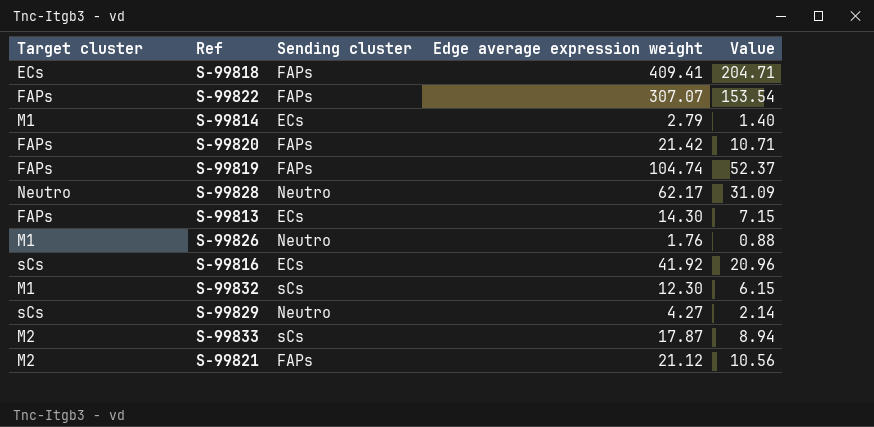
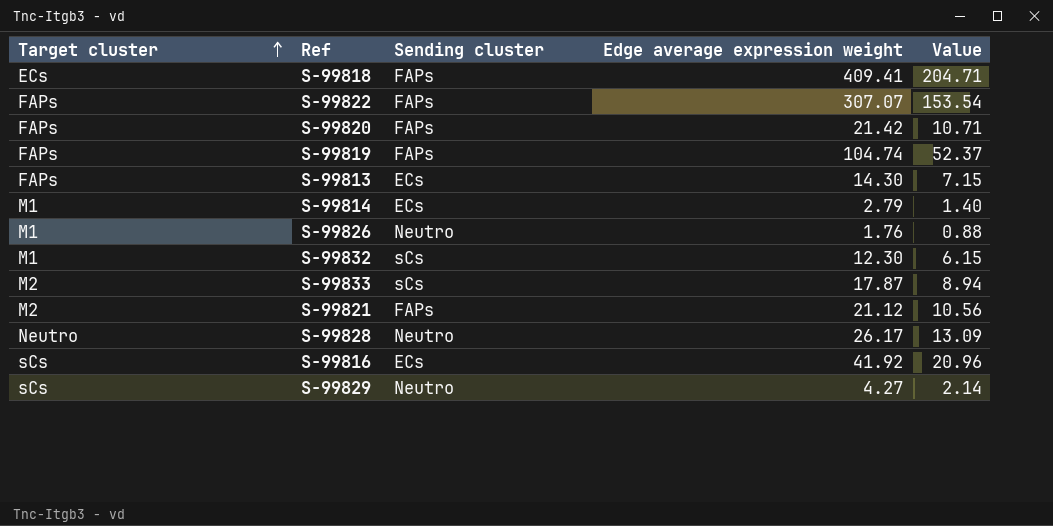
row order: none -> Target cluster ascending
S-99828 | Edge average expression weight: 62.17 -> 26.17
S-99828 | Value: 31.09 -> 13.09

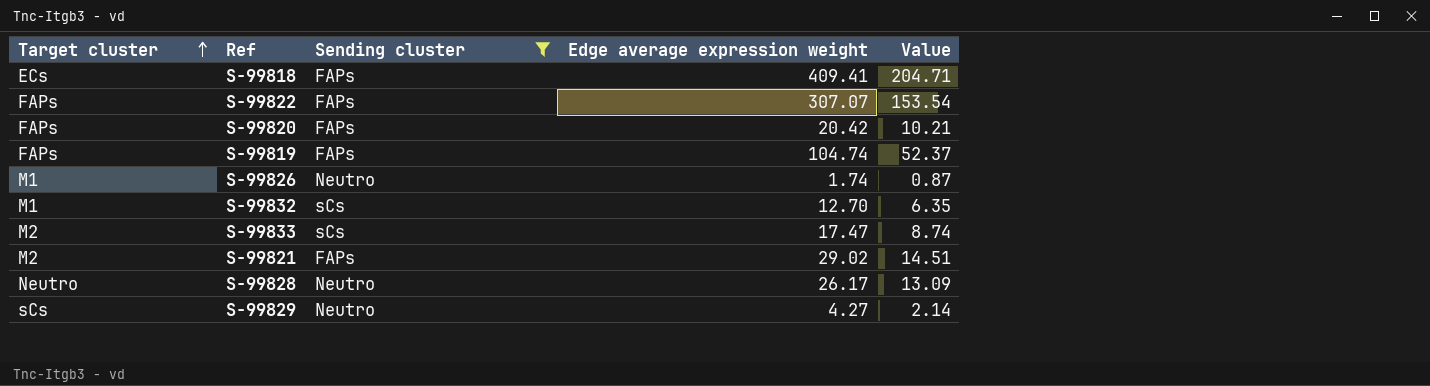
filter: none -> Sending cluster != ECs
S-99820 | Edge average expression weight: 21.42 -> 20.42
S-99820 | Value: 10.71 -> 10.21
S-99826 | Edge average expression weight: 1.76 -> 1.74
S-99826 | Value: 0.88 -> 0.87
S-99832 | Edge average expression weight: 12.30 -> 12.70
S-99832 | Value: 6.15 -> 6.35
S-99833 | Edge average expression weight: 17.87 -> 17.47
S-99833 | Value: 8.94 -> 8.74
S-99821 | Edge average expression weight: 21.12 -> 29.02
S-99821 | Value: 10.56 -> 14.51

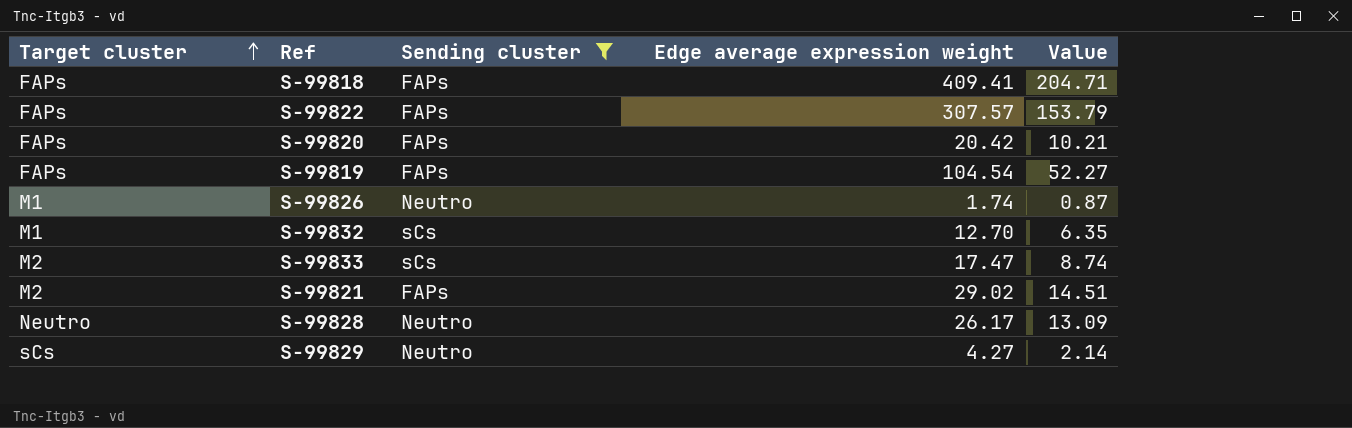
S-99818 | Target cluster: ECs -> FAPs
S-99822 | Edge average expression weight: 307.07 -> 307.57
S-99822 | Value: 153.54 -> 153.79
S-99819 | Edge average expression weight: 104.74 -> 104.54
S-99819 | Value: 52.37 -> 52.27

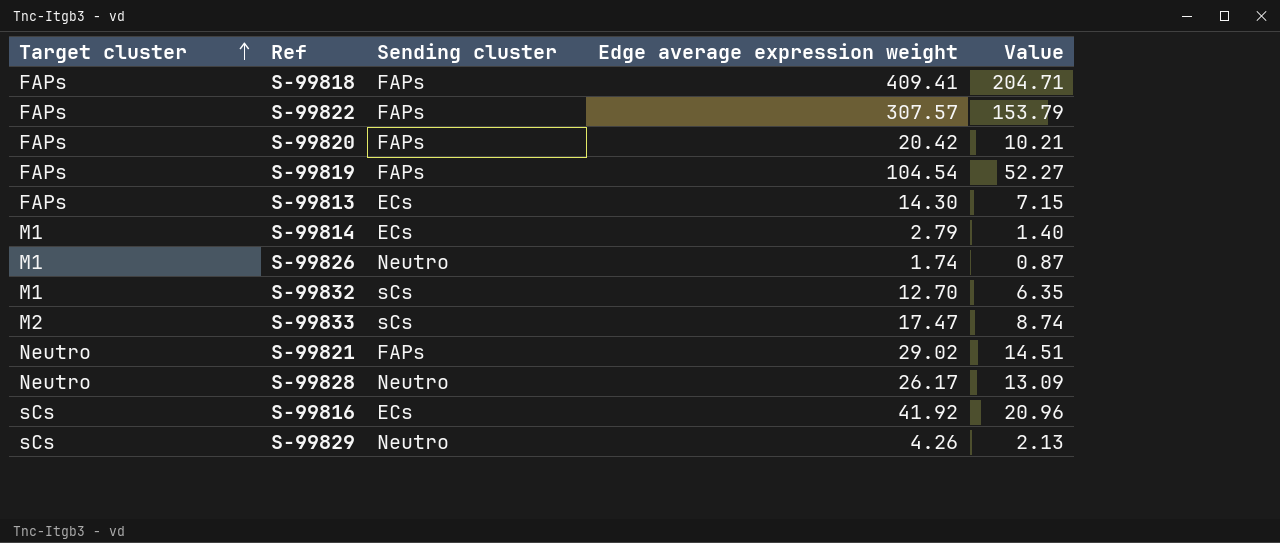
filter: Sending cluster != ECs -> none
S-99821 | Target cluster: M2 -> Neutro
S-99829 | Edge average expression weight: 4.27 -> 4.26
S-99829 | Value: 2.14 -> 2.13

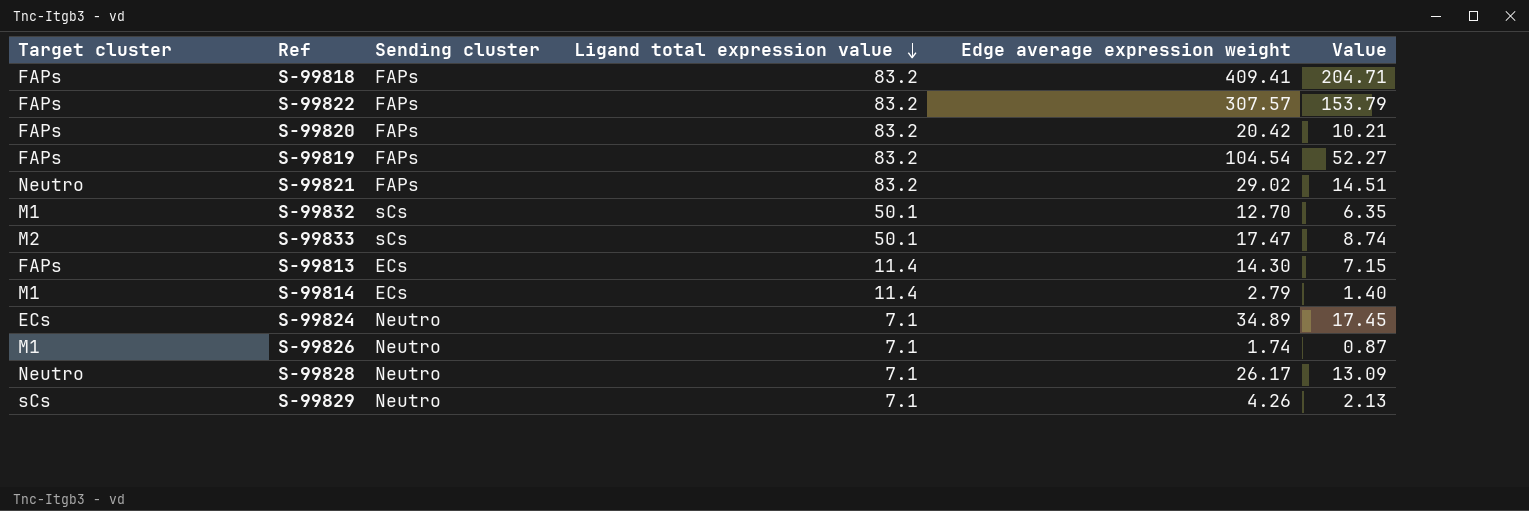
row order: Target cluster ascending -> Ligand total expression value descending
column Ligand total expression value | position: none -> 4
row S-99816: sCs | ECs | 41.92 | 20.96 -> none
row S-99824: none -> ECs | Neutro | 7.1 | 34.89 | 17.45

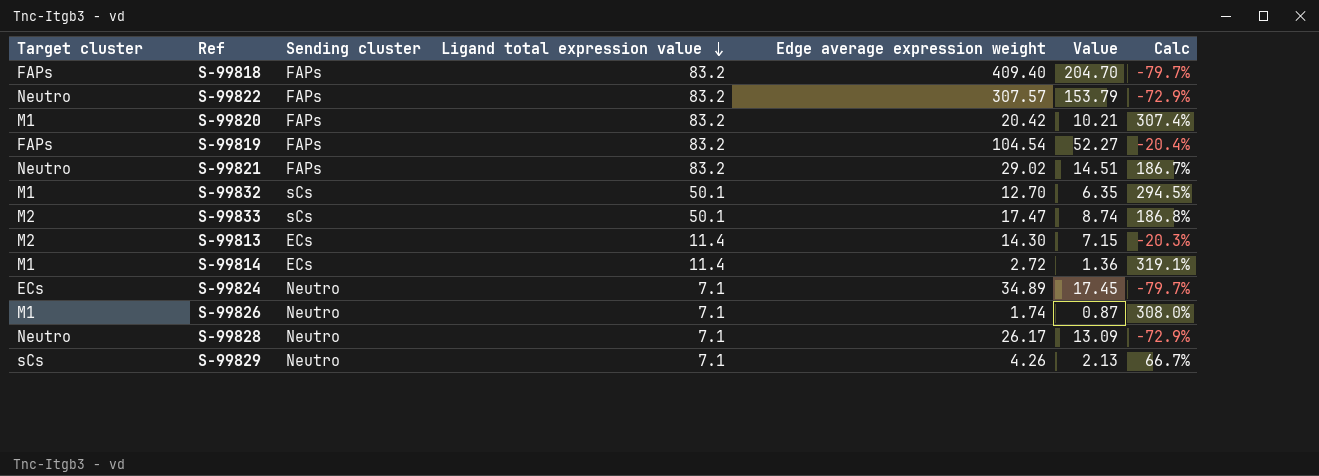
column Calc | formula: none -> ([Ligand total expression value] - [Edge average expression weight]) / [Edge average expression weight]
S-99818 | Edge average expression weight: 409.41 -> 409.40
S-99818 | Value: 204.71 -> 204.70
S-99822 | Target cluster: FAPs -> Neutro
S-99820 | Target cluster: FAPs -> M1
S-99813 | Target cluster: FAPs -> M2
S-99814 | Edge average expression weight: 2.79 -> 2.72
S-99814 | Value: 1.40 -> 1.36

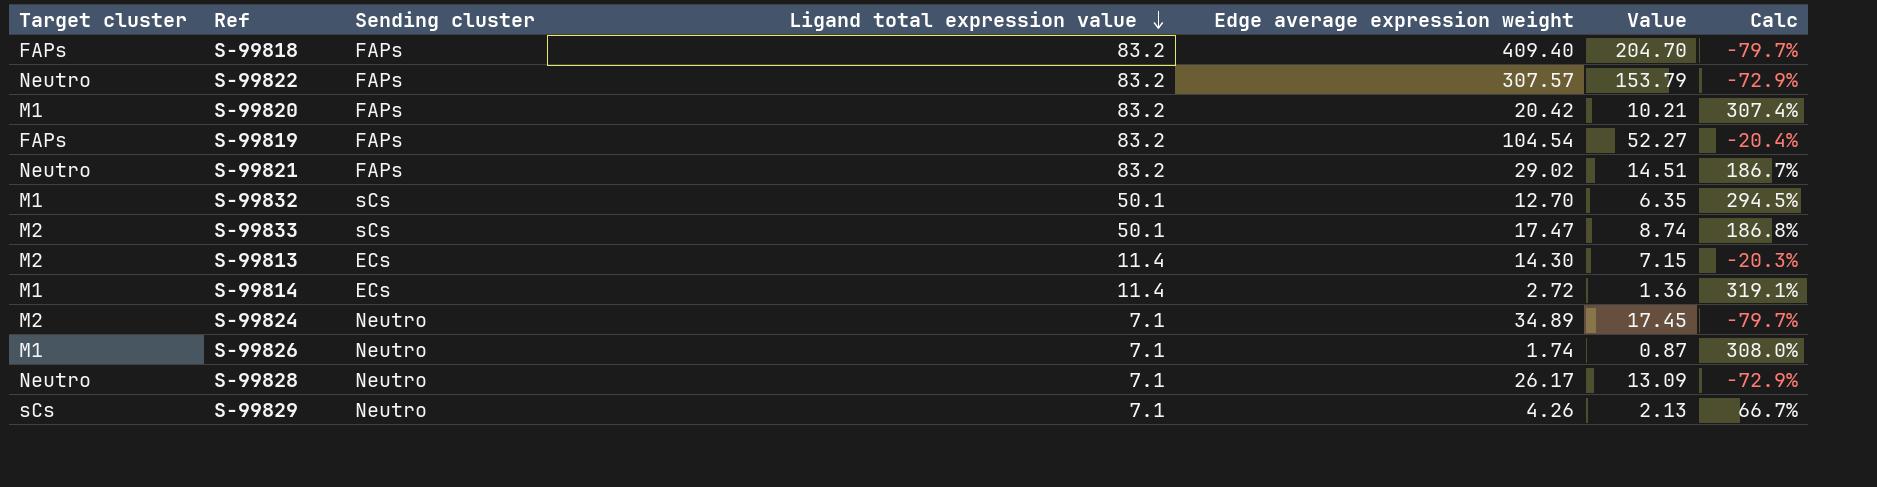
S-99824 | Target cluster: ECs -> M2

